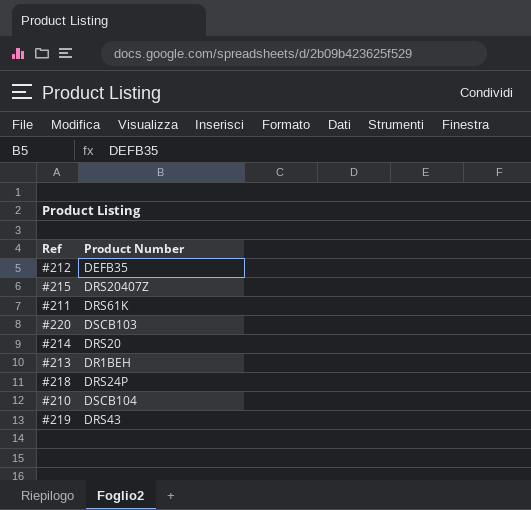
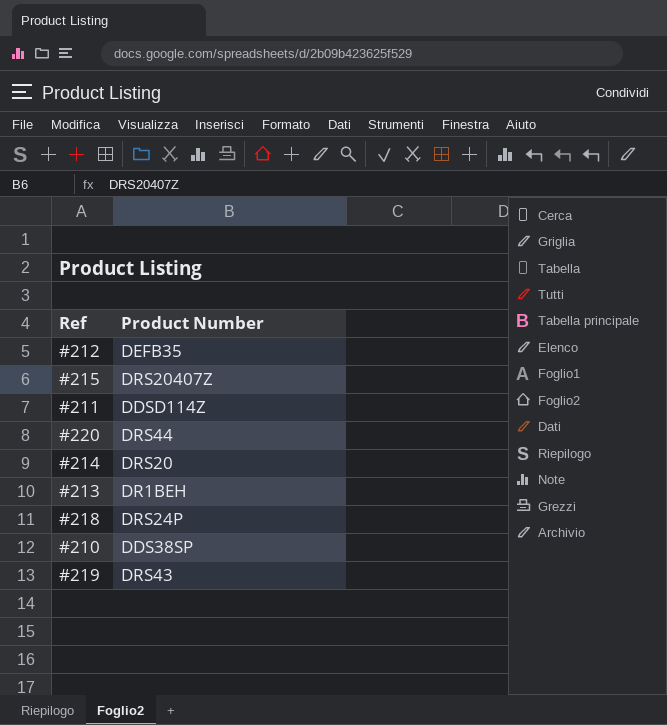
#211 | Product Number: DRS61K -> DDSD114Z
#220 | Product Number: DSCB103 -> DRS44
#210 | Product Number: DSCB104 -> DDS38SP

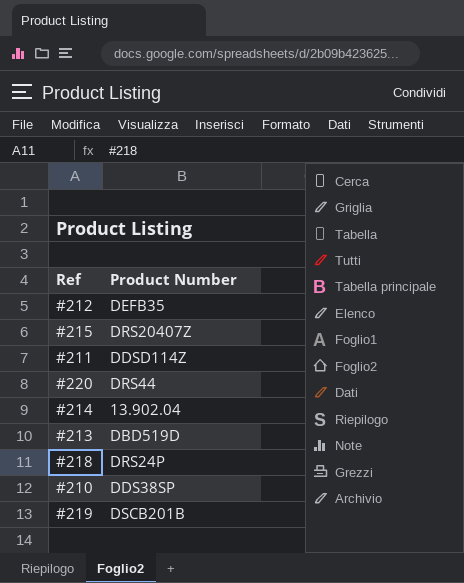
#214 | Product Number: DRS20 -> 13.902.04
#213 | Product Number: DR1BEH -> DBD519D
#219 | Product Number: DRS43 -> DSCB201B

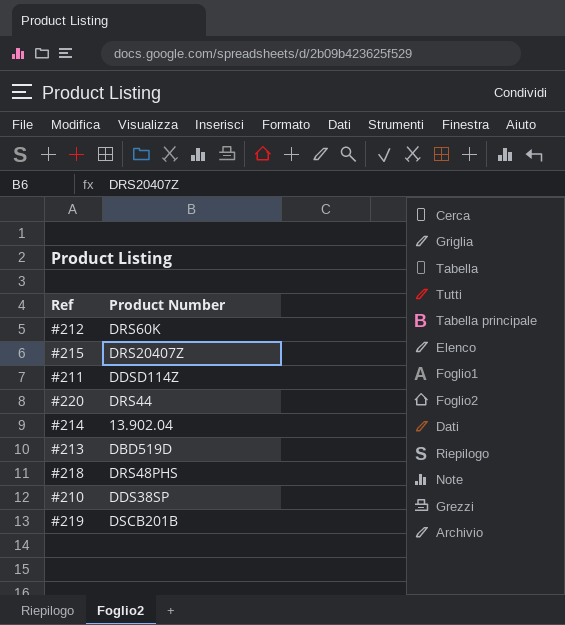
#212 | Product Number: DEFB35 -> DRS60K
#218 | Product Number: DRS24P -> DRS48PHS

